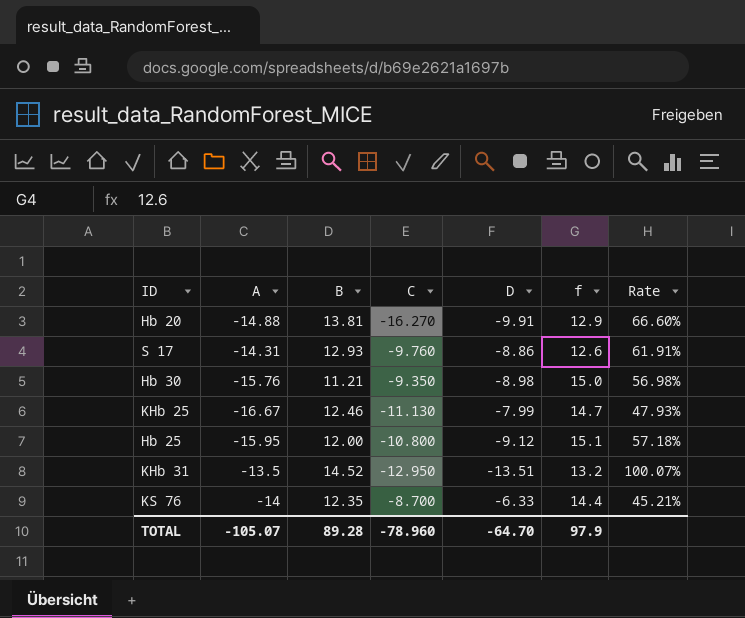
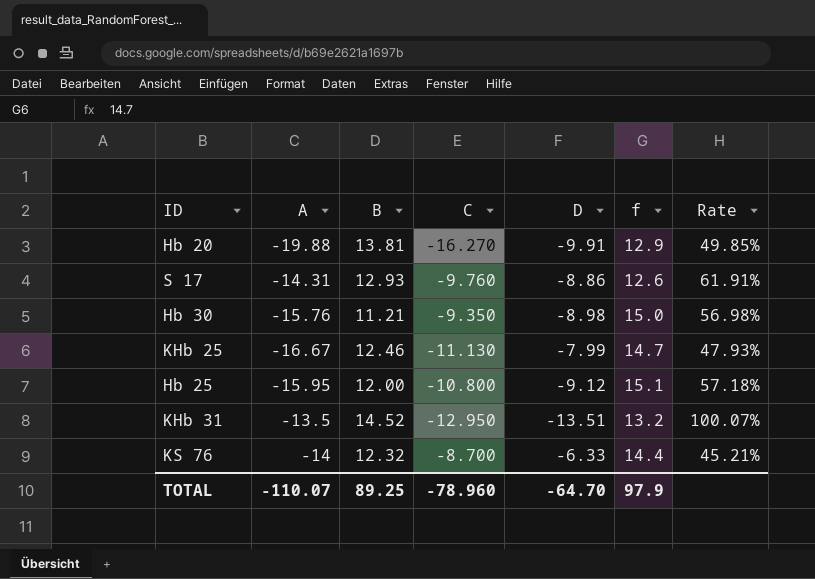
Hb 20 | A: -14.88 -> -19.88
Hb 20 | Rate: 66.60% -> 49.85%
KS 76 | B: 12.35 -> 12.32
TOTAL | A: -105.07 -> -110.07
TOTAL | B: 89.28 -> 89.25

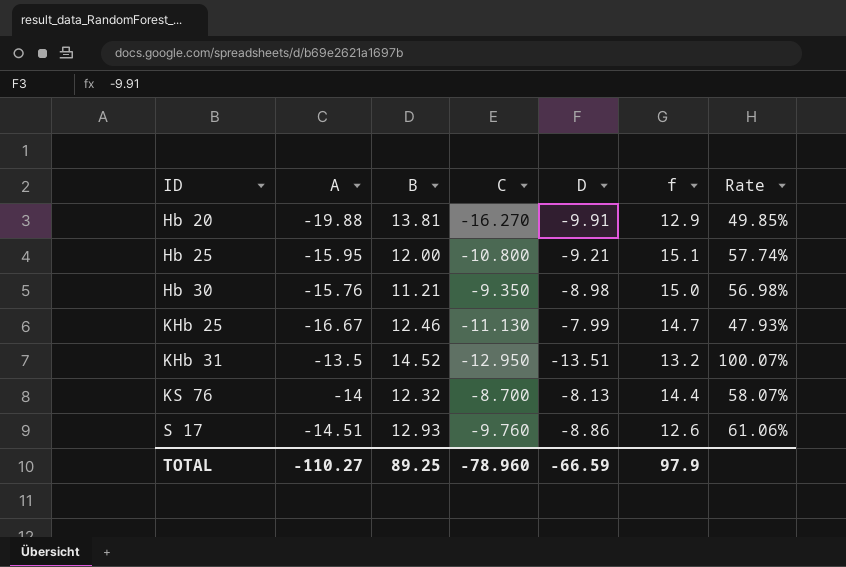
row order: none -> ID ascending
Hb 25 | D: -9.12 -> -9.21
Hb 25 | Rate: 57.18% -> 57.74%
KS 76 | D: -6.33 -> -8.13
KS 76 | Rate: 45.21% -> 58.07%
S 17 | A: -14.31 -> -14.51
S 17 | Rate: 61.91% -> 61.06%
TOTAL | A: -110.07 -> -110.27
TOTAL | D: -64.70 -> -66.59

